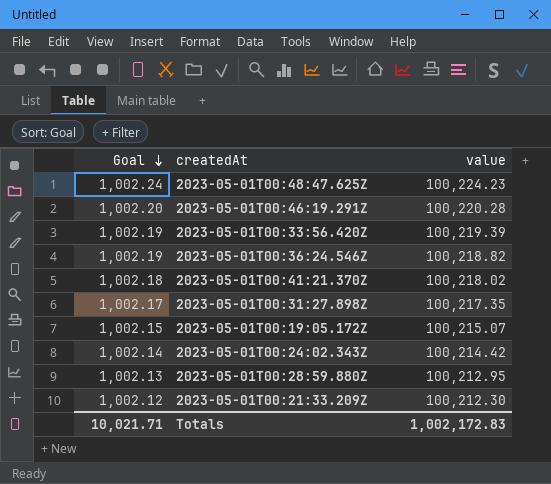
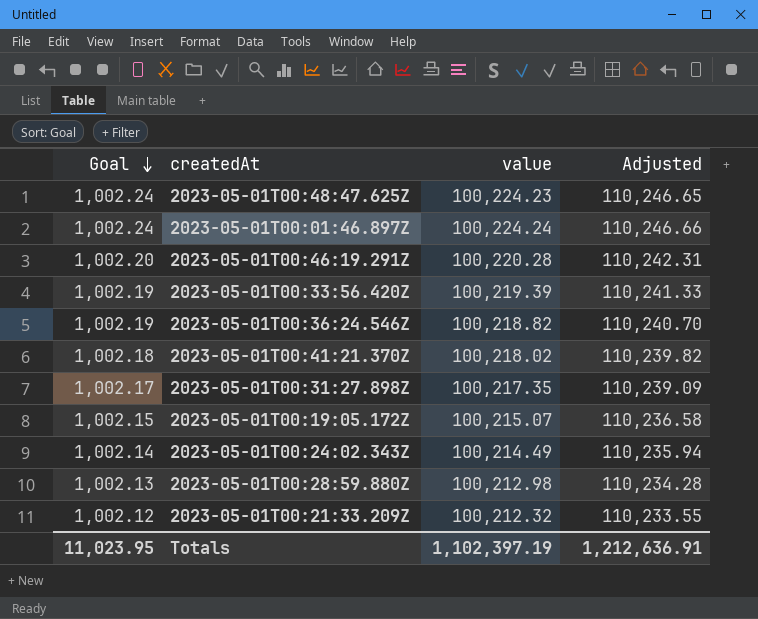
column Adjusted | formula: none -> [value] * 1.1
row 2023-05-01T00:01:46.897Z: none -> 1,002.24 | 100,224.24 | 110,246.66
2023-05-01T00:24:02.343Z | value: 100,214.42 -> 100,214.49
2023-05-01T00:28:59.880Z | value: 100,212.95 -> 100,212.98
2023-05-01T00:21:33.209Z | value: 100,212.30 -> 100,212.32
Totals | Goal: 10,021.71 -> 11,023.95
Totals | value: 1,002,172.83 -> 1,102,397.19

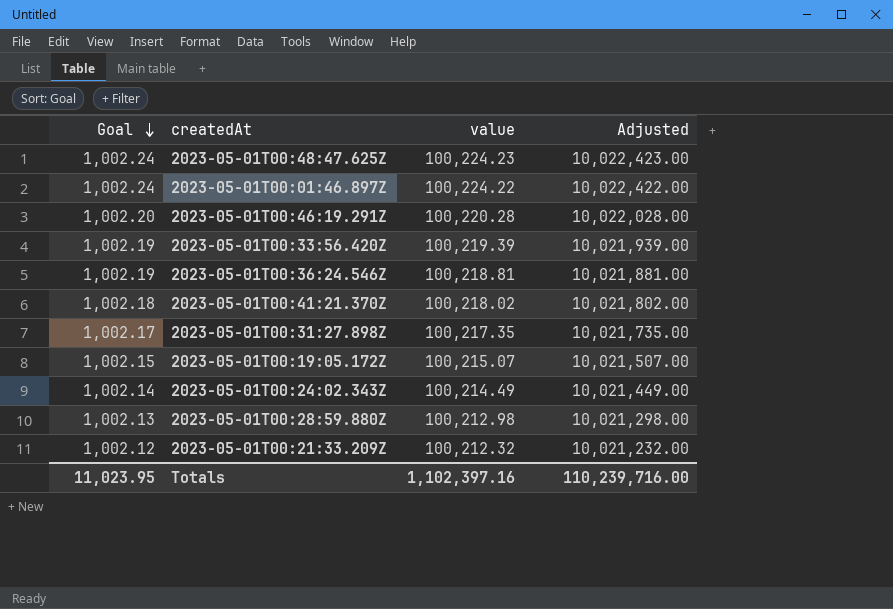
column Adjusted | formula: [value] * 1.1 -> [value] * 100
2023-05-01T00:01:46.897Z | value: 100,224.24 -> 100,224.22
2023-05-01T00:36:24.546Z | value: 100,218.82 -> 100,218.81
Totals | value: 1,102,397.19 -> 1,102,397.16
Totals | Adjusted: 1,212,636.91 -> 110,239,716.00

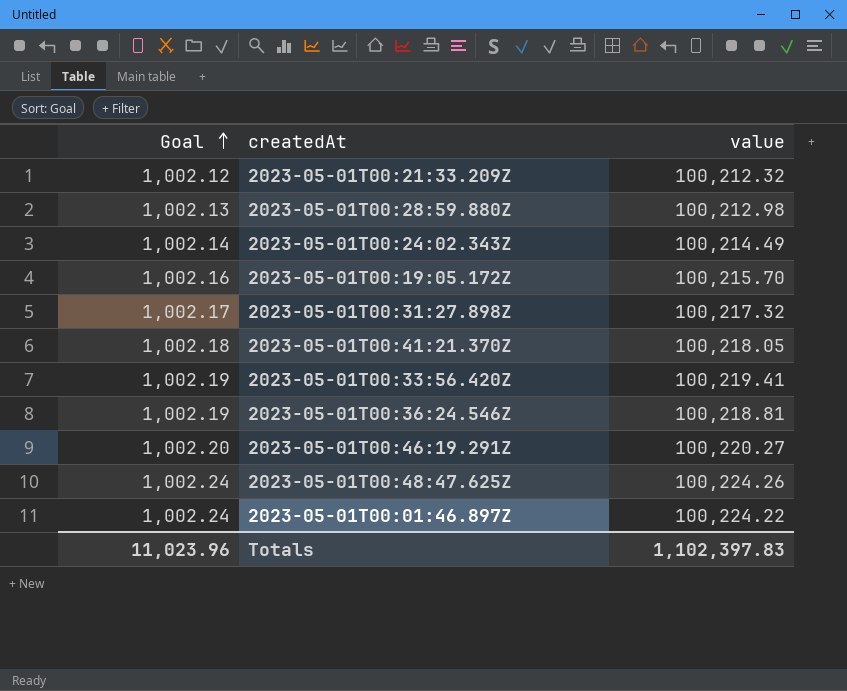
row order: Goal descending -> Goal ascending
column Adjusted | formula: [value] * 100 -> none
2023-05-01T00:19:05.172Z | Goal: 1,002.15 -> 1,002.16
2023-05-01T00:19:05.172Z | value: 100,215.07 -> 100,215.70
2023-05-01T00:31:27.898Z | value: 100,217.35 -> 100,217.32
2023-05-01T00:41:21.370Z | value: 100,218.02 -> 100,218.05
2023-05-01T00:33:56.420Z | value: 100,219.39 -> 100,219.41
2023-05-01T00:46:19.291Z | value: 100,220.28 -> 100,220.27
2023-05-01T00:48:47.625Z | value: 100,224.23 -> 100,224.26
Totals | Goal: 11,023.95 -> 11,023.96
Totals | value: 1,102,397.16 -> 1,102,397.83

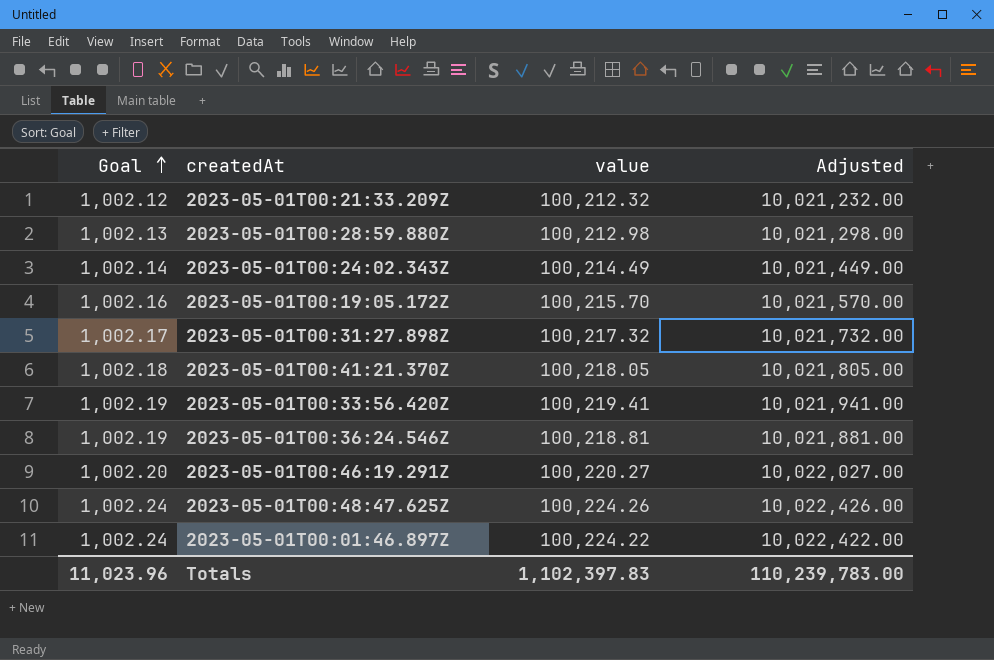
column Adjusted | formula: none -> [value] * 100

